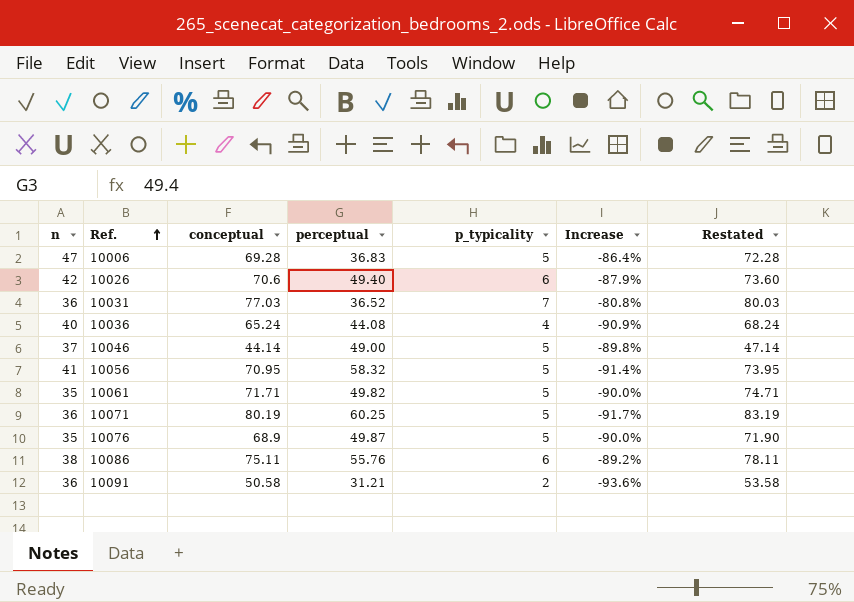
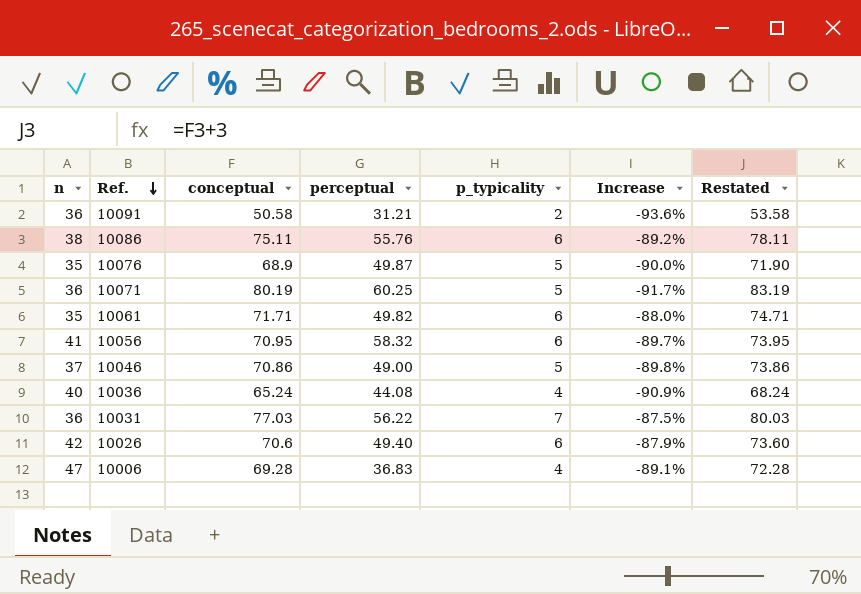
row order: Ref. ascending -> Ref. descending
10061 | p_typicality: 5 -> 6
10061 | Increase: -90.0% -> -88.0%
10056 | p_typicality: 5 -> 6
10056 | Increase: -91.4% -> -89.7%
10046 | conceptual: 44.14 -> 70.86
10046 | Restated: 47.14 -> 73.86
10031 | perceptual: 36.52 -> 56.22
10031 | Increase: -80.8% -> -87.5%
10006 | p_typicality: 5 -> 4
10006 | Increase: -86.4% -> -89.1%

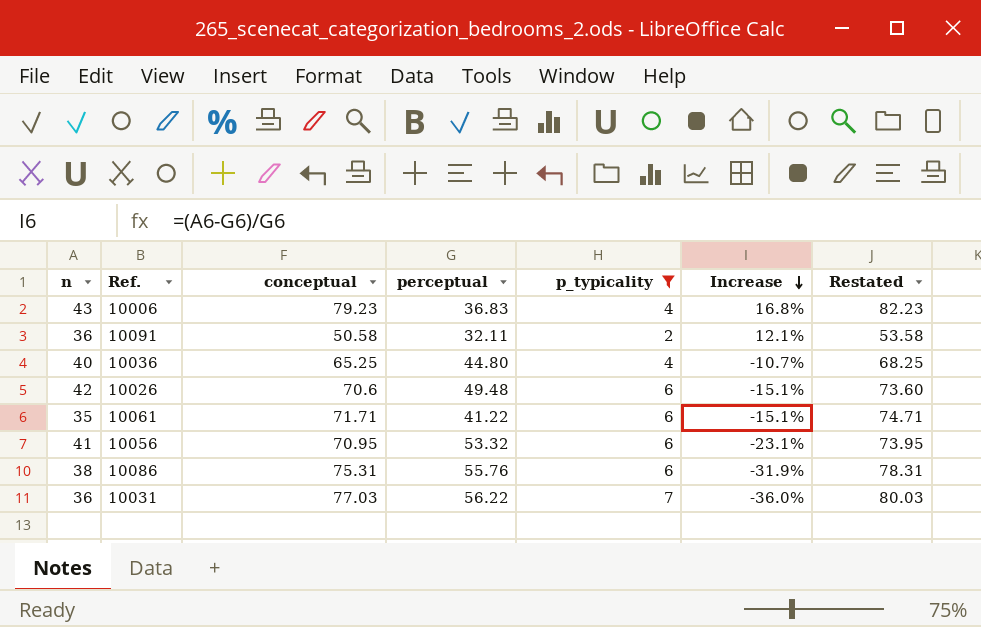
filter: none -> p_typicality != 5
row order: Ref. descending -> Increase descending
column Increase | formula: ([p_typicality] - [perceptual]) / [perceptual] -> ([n] - [perceptual]) / [perceptual]
10006 | n: 47 -> 43
10006 | conceptual: 69.28 -> 79.23
10006 | Restated: 72.28 -> 82.23
10091 | perceptual: 31.21 -> 32.11
10036 | conceptual: 65.24 -> 65.25
10036 | perceptual: 44.08 -> 44.80
10036 | Restated: 68.24 -> 68.25
10026 | perceptual: 49.40 -> 49.48
10061 | perceptual: 49.82 -> 41.22
10056 | perceptual: 58.32 -> 53.32
10086 | conceptual: 75.11 -> 75.31
10086 | Restated: 78.11 -> 78.31

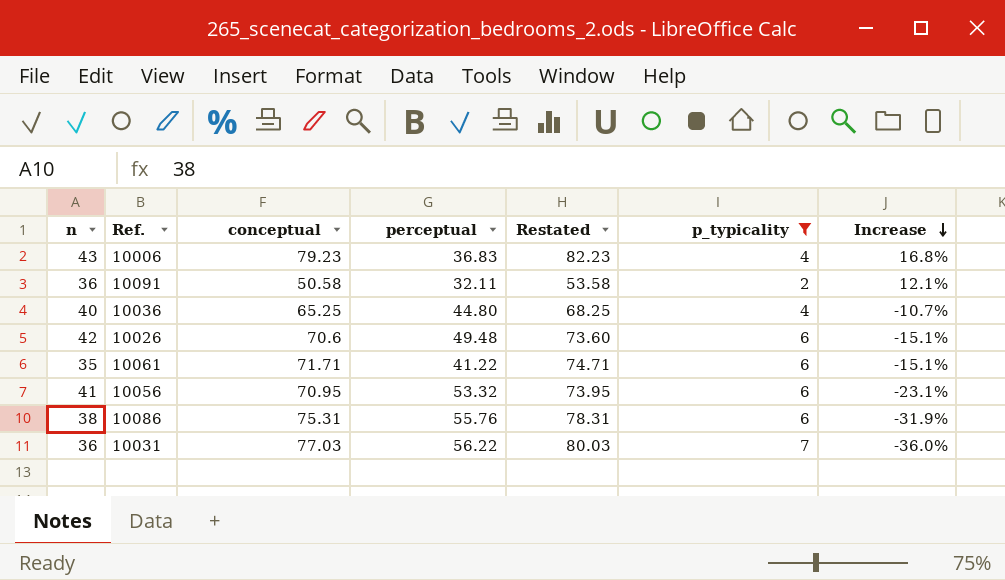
column Restated | position: 7 -> 5

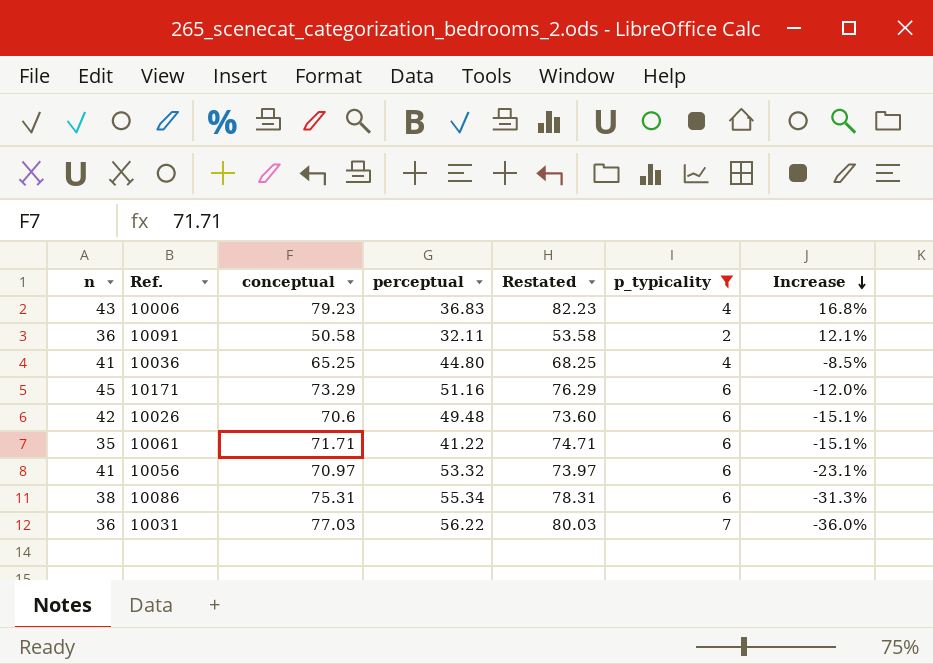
10036 | n: 40 -> 41
10036 | Increase: -10.7% -> -8.5%
row 10171: none -> 45 | 73.29 | 51.16 | 76.29 | 6 | -12.0%
10056 | conceptual: 70.95 -> 70.97
10056 | Restated: 73.95 -> 73.97
10086 | perceptual: 55.76 -> 55.34
10086 | Increase: -31.9% -> -31.3%

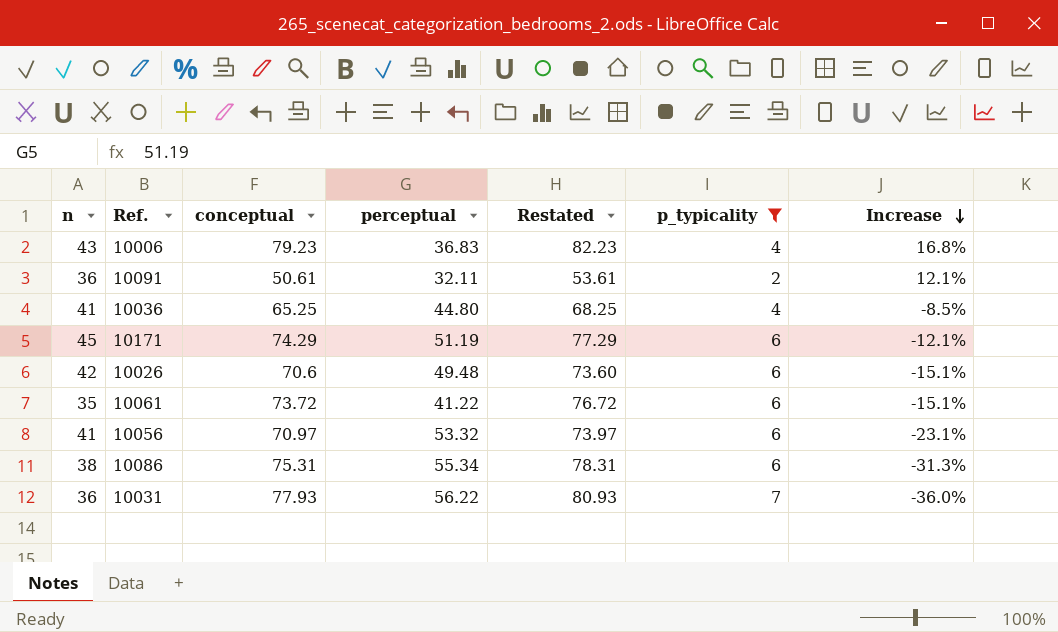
10091 | conceptual: 50.58 -> 50.61
10091 | Restated: 53.58 -> 53.61
10171 | conceptual: 73.29 -> 74.29
10171 | perceptual: 51.16 -> 51.19
10171 | Restated: 76.29 -> 77.29
10171 | Increase: -12.0% -> -12.1%
10061 | conceptual: 71.71 -> 73.72
10061 | Restated: 74.71 -> 76.72
10031 | conceptual: 77.03 -> 77.93
10031 | Restated: 80.03 -> 80.93

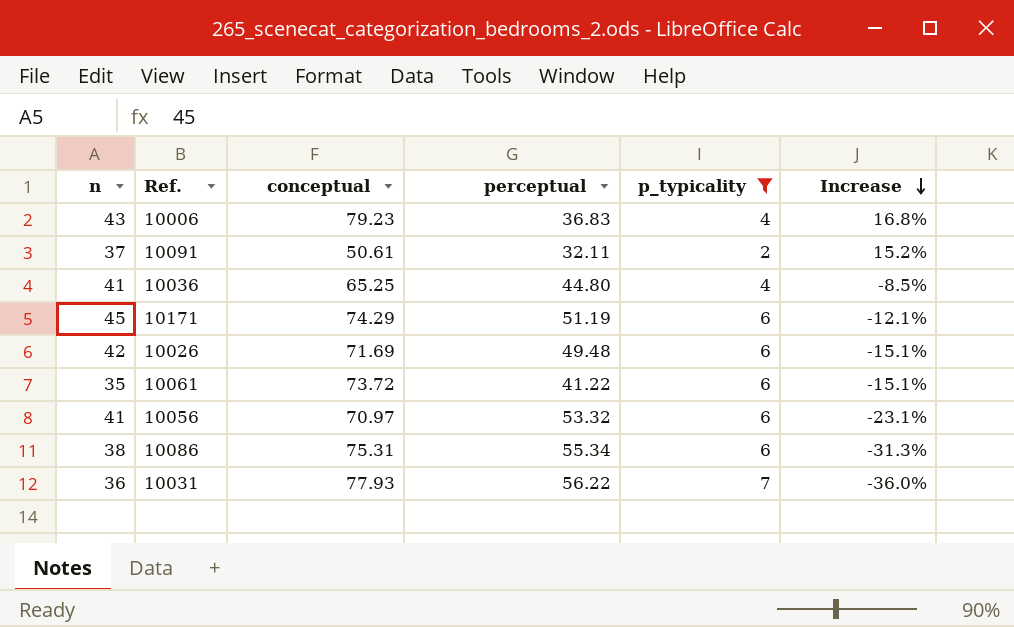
column Restated | formula: [conceptual] + 3 -> none
10091 | n: 36 -> 37
10091 | Increase: 12.1% -> 15.2%
10026 | conceptual: 70.6 -> 71.69

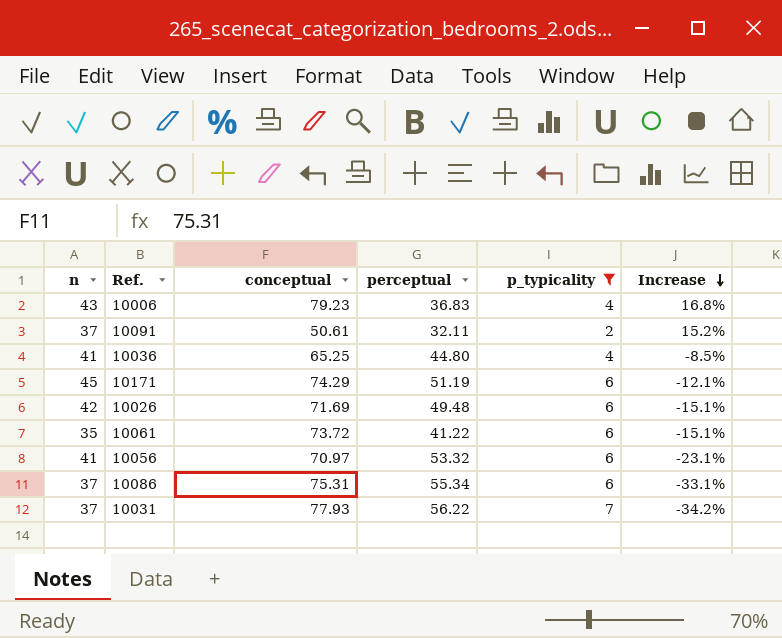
10086 | n: 38 -> 37
10086 | Increase: -31.3% -> -33.1%
10031 | n: 36 -> 37
10031 | Increase: -36.0% -> -34.2%

